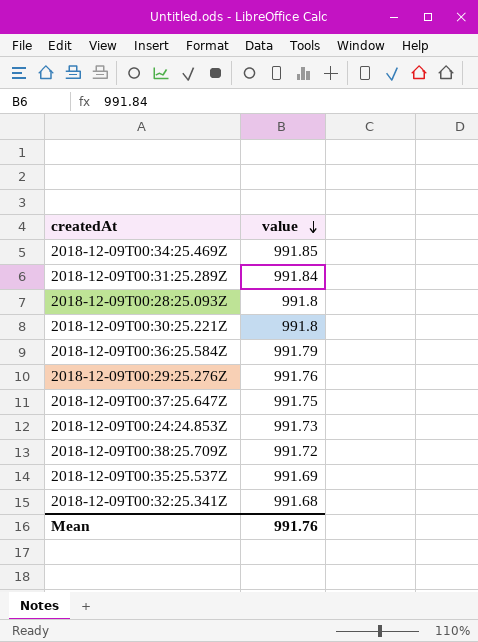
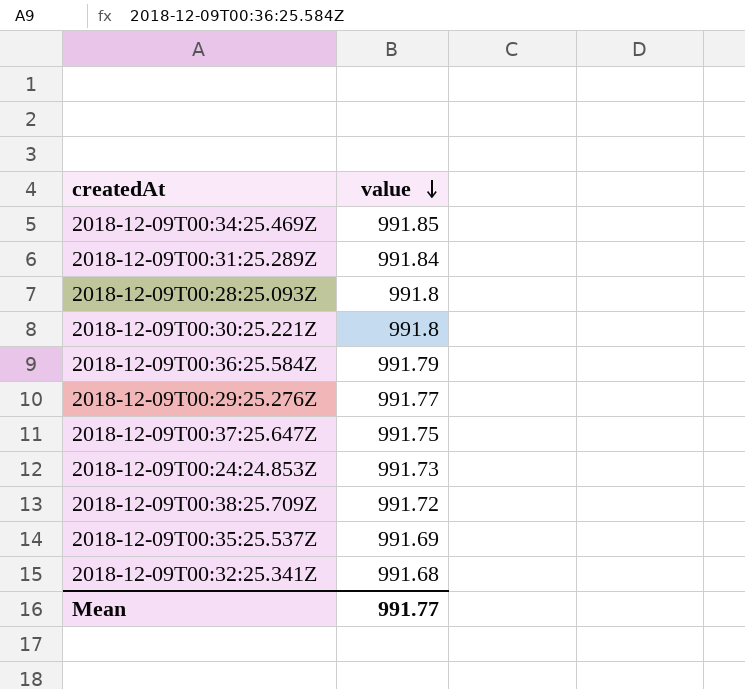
2018-12-09T00:29:25.276Z | value: 991.76 -> 991.77
Mean | value: 991.76 -> 991.77

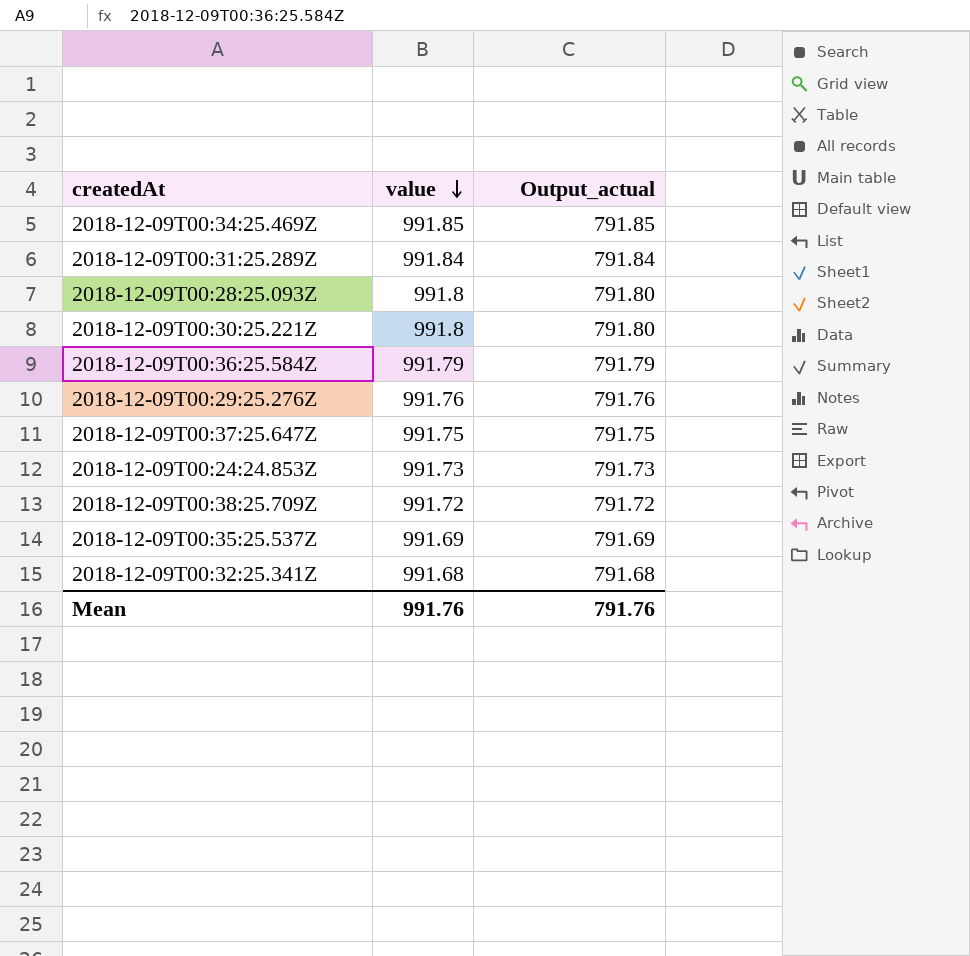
column Output_actual | formula: none -> [value] - 200
2018-12-09T00:29:25.276Z | value: 991.77 -> 991.76
Mean | value: 991.77 -> 991.76

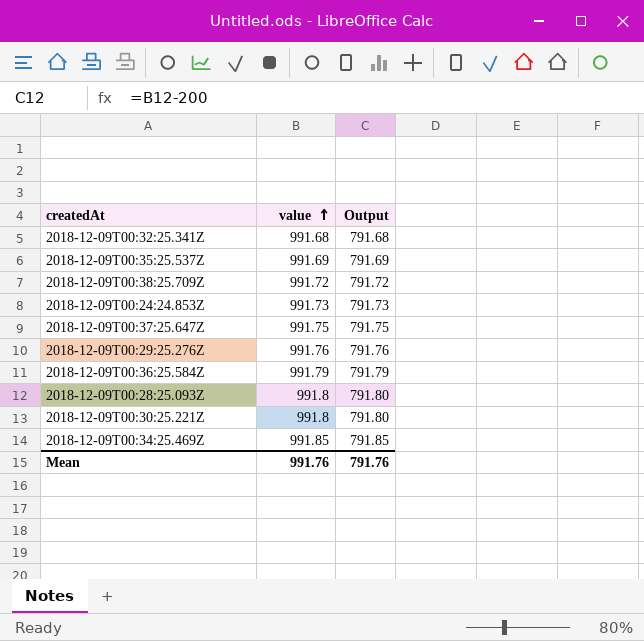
row order: value descending -> value ascending
column name: Output_actual -> Output
row 2018-12-09T00:31:25.289Z: 991.84 | 791.84 -> none

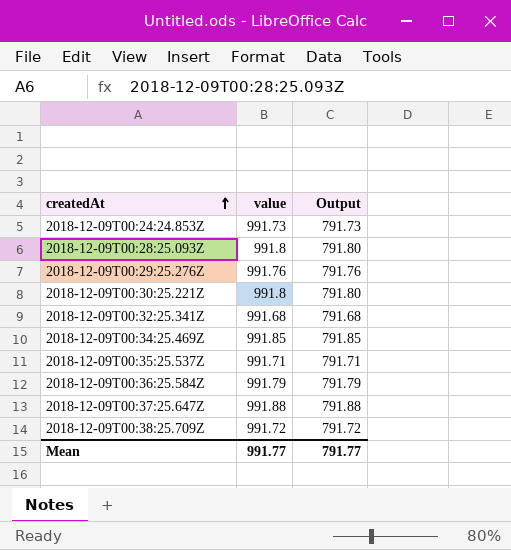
row order: value ascending -> createdAt ascending
2018-12-09T00:35:25.537Z | value: 991.69 -> 991.71
2018-12-09T00:35:25.537Z | Output: 791.69 -> 791.71
2018-12-09T00:37:25.647Z | value: 991.75 -> 991.88
2018-12-09T00:37:25.647Z | Output: 791.75 -> 791.88
Mean | value: 991.76 -> 991.77
Mean | Output: 791.76 -> 791.77

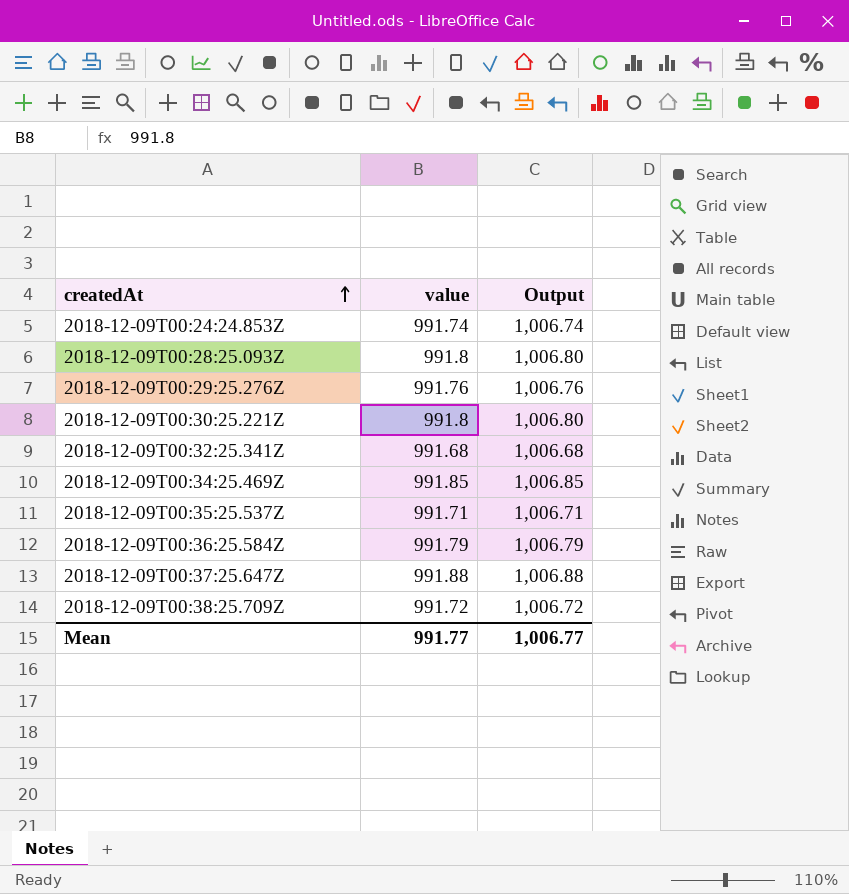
column Output | formula: [value] - 200 -> [value] + 15
2018-12-09T00:24:24.853Z | value: 991.73 -> 991.74
Mean | Output: 791.77 -> 1,006.77

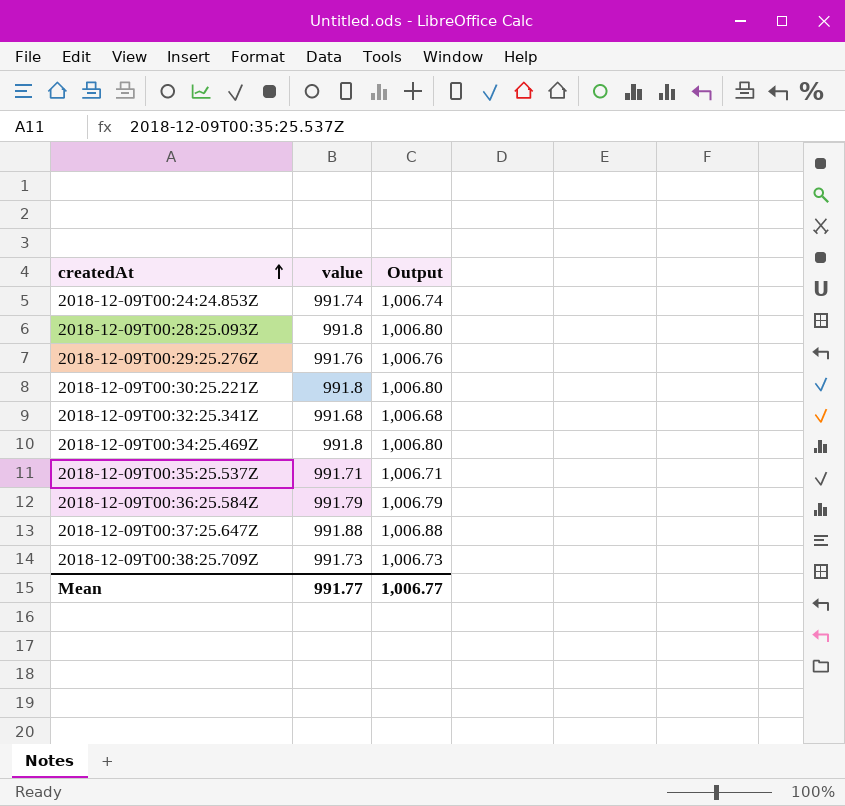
2018-12-09T00:34:25.469Z | value: 991.85 -> 991.8
2018-12-09T00:34:25.469Z | Output: 1,006.85 -> 1,006.80
2018-12-09T00:38:25.709Z | value: 991.72 -> 991.73
2018-12-09T00:38:25.709Z | Output: 1,006.72 -> 1,006.73

